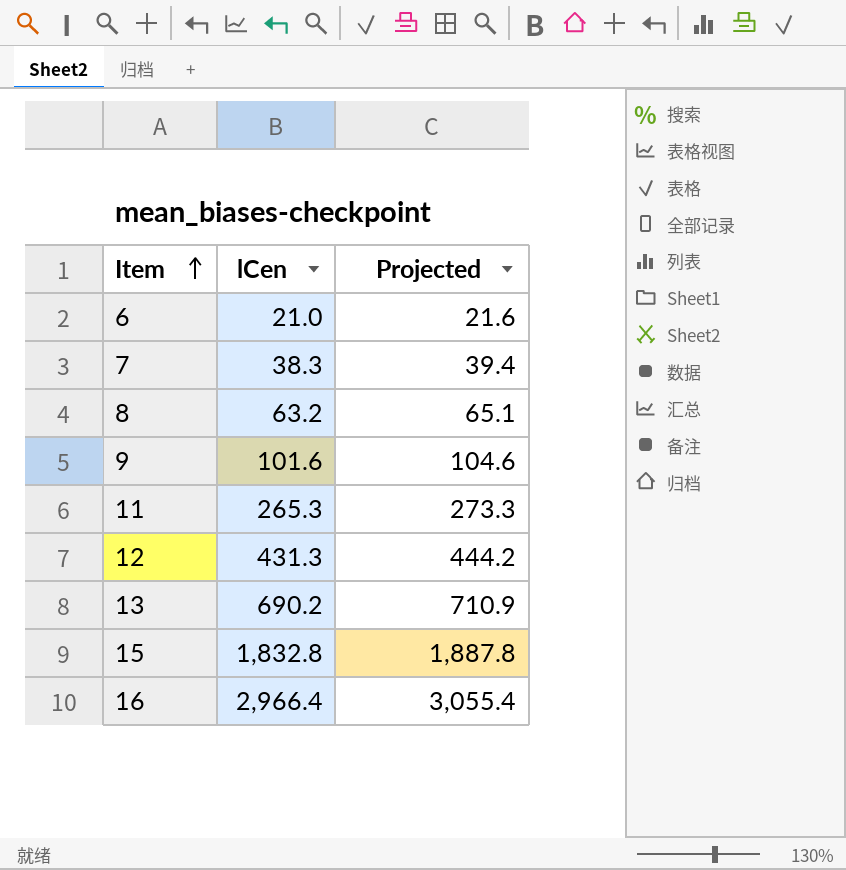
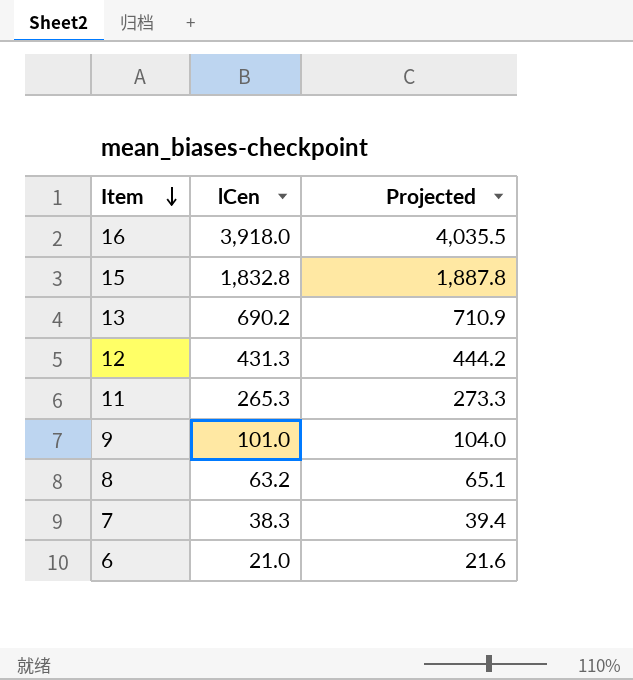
row order: Item ascending -> Item descending
16 | lCen: 2,966.4 -> 3,918.0
16 | Projected: 3,055.4 -> 4,035.5
9 | lCen: 101.6 -> 101.0
9 | Projected: 104.6 -> 104.0

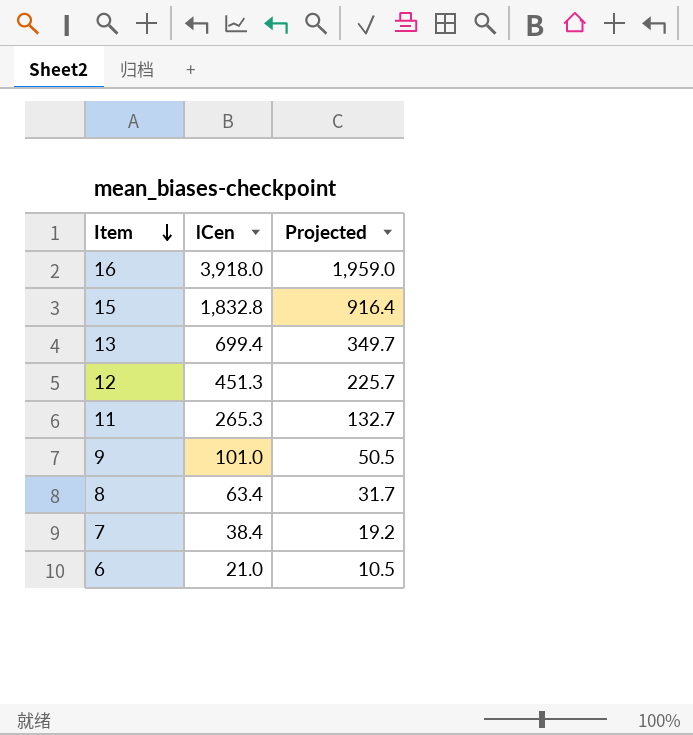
column Projected | formula: [lCen] * 1.03 -> [lCen] * 0.5
13 | lCen: 690.2 -> 699.4
12 | lCen: 431.3 -> 451.3
8 | lCen: 63.2 -> 63.4
7 | lCen: 38.3 -> 38.4

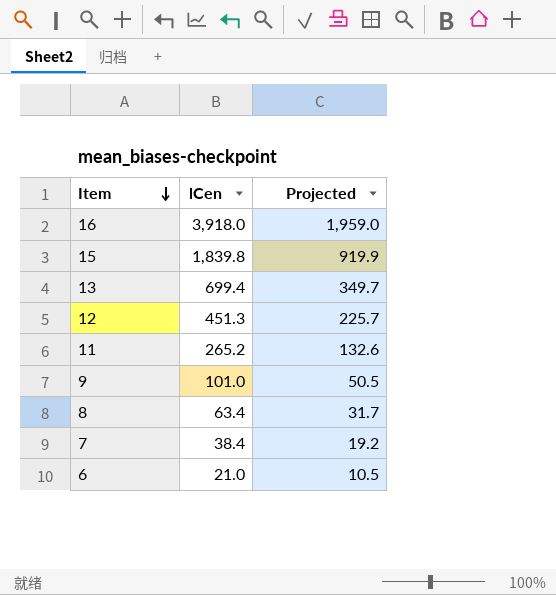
15 | lCen: 1,832.8 -> 1,839.8
15 | Projected: 916.4 -> 919.9
11 | lCen: 265.3 -> 265.2
11 | Projected: 132.7 -> 132.6

